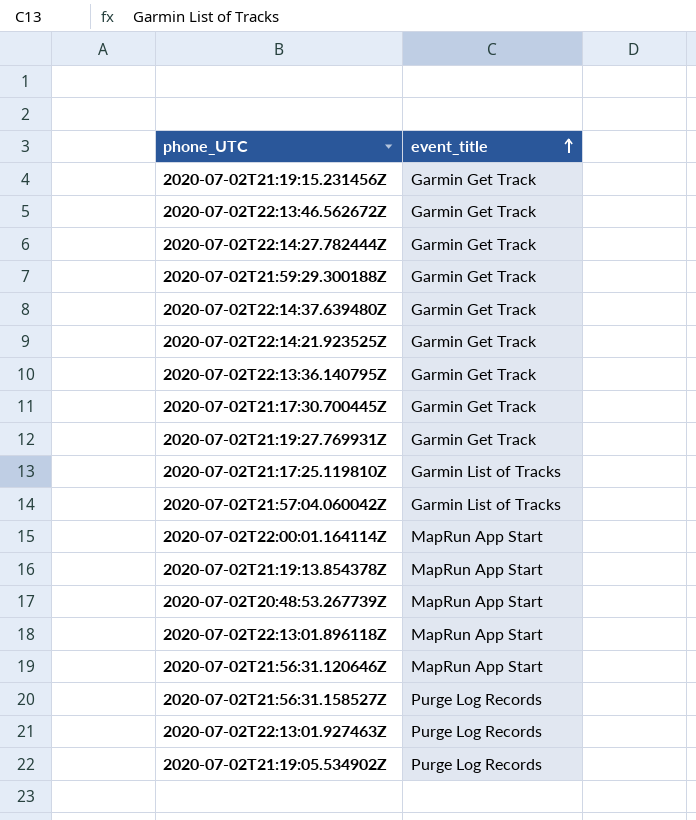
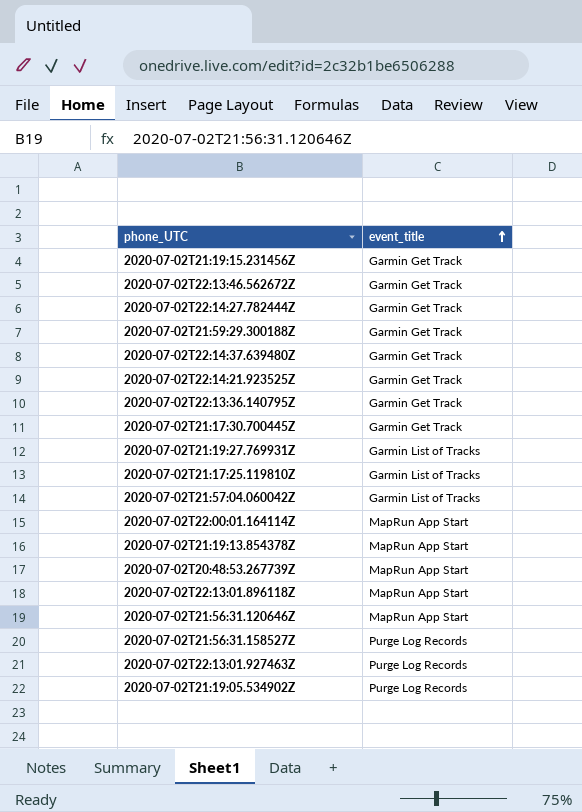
2020-07-02T21:19:27.769931Z | event_title: Garmin Get Track -> Garmin List of Tracks

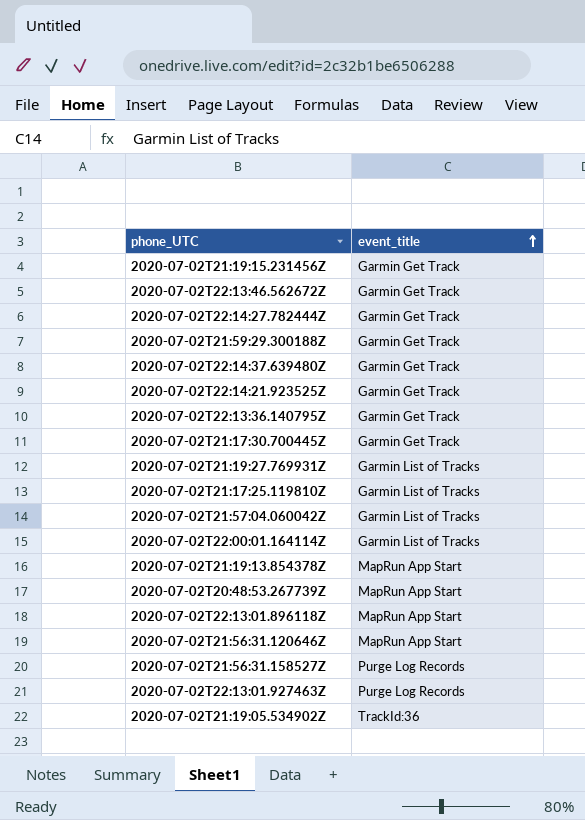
2020-07-02T22:00:01.164114Z | event_title: MapRun App Start -> Garmin List of Tracks
2020-07-02T21:19:05.534902Z | event_title: Purge Log Records -> TrackId:36

